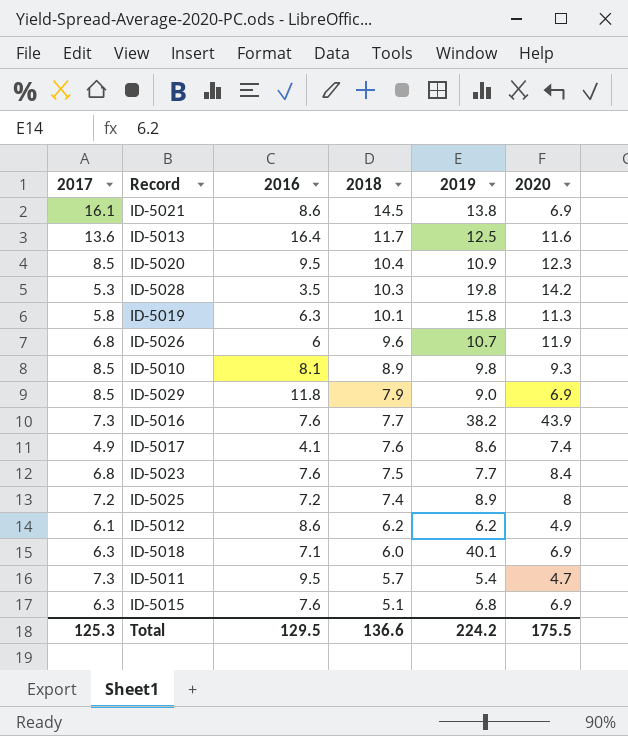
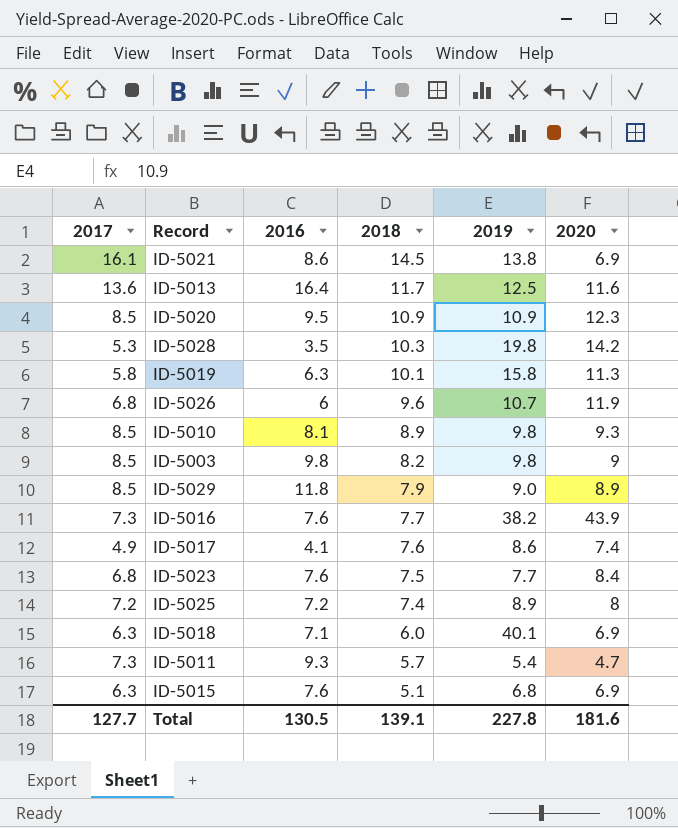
row ID-5012: 6.1 | 8.6 | 6.2 | 6.2 | 4.9 -> none
ID-5020 | 2018: 10.4 -> 10.9
row ID-5003: none -> 8.5 | 9.8 | 8.2 | 9.8 | 9
ID-5029 | 2020: 6.9 -> 8.9
ID-5011 | 2016: 9.5 -> 9.3
Total | 2017: 125.3 -> 127.7
Total | 2016: 129.5 -> 130.5
Total | 2018: 136.6 -> 139.1
Total | 2019: 224.2 -> 227.8
Total | 2020: 175.5 -> 181.6

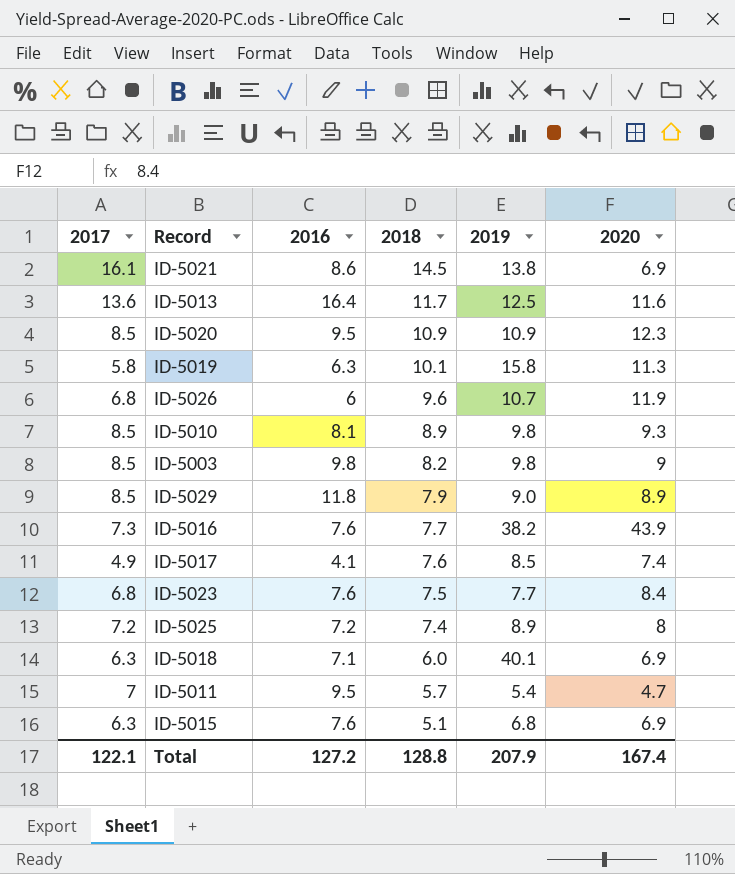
row ID-5028: 5.3 | 3.5 | 10.3 | 19.8 | 14.2 -> none
ID-5017 | 2019: 8.6 -> 8.5
ID-5011 | 2017: 7.3 -> 7
ID-5011 | 2016: 9.3 -> 9.5
Total | 2017: 127.7 -> 122.1
Total | 2016: 130.5 -> 127.2
Total | 2018: 139.1 -> 128.8
Total | 2019: 227.8 -> 207.9
Total | 2020: 181.6 -> 167.4

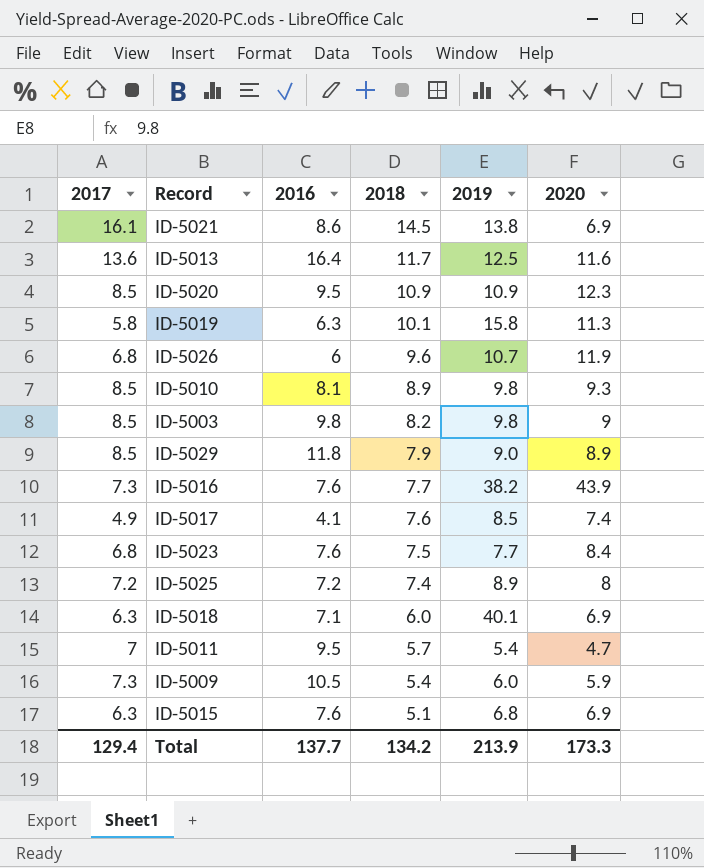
row ID-5009: none -> 7.3 | 10.5 | 5.4 | 6.0 | 5.9
Total | 2017: 122.1 -> 129.4
Total | 2016: 127.2 -> 137.7
Total | 2018: 128.8 -> 134.2
Total | 2019: 207.9 -> 213.9
Total | 2020: 167.4 -> 173.3

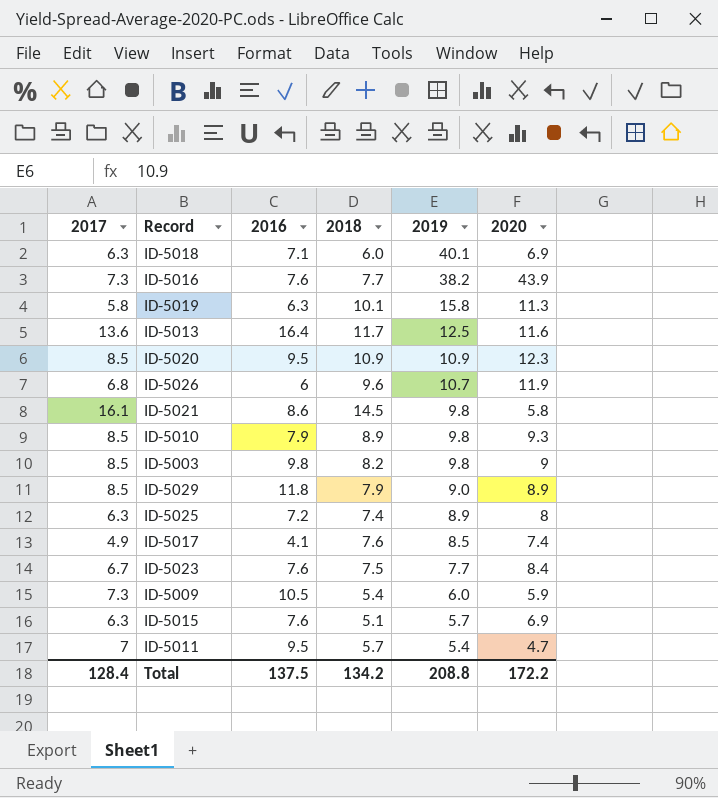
row order: 2018 descending -> 2019 descending
ID-5021 | 2019: 13.8 -> 9.8
ID-5021 | 2020: 6.9 -> 5.8
ID-5010 | 2016: 8.1 -> 7.9
ID-5025 | 2017: 7.2 -> 6.3
ID-5023 | 2017: 6.8 -> 6.7
ID-5015 | 2019: 6.8 -> 5.7
Total | 2017: 129.4 -> 128.4
Total | 2016: 137.7 -> 137.5
Total | 2019: 213.9 -> 208.8
Total | 2020: 173.3 -> 172.2

